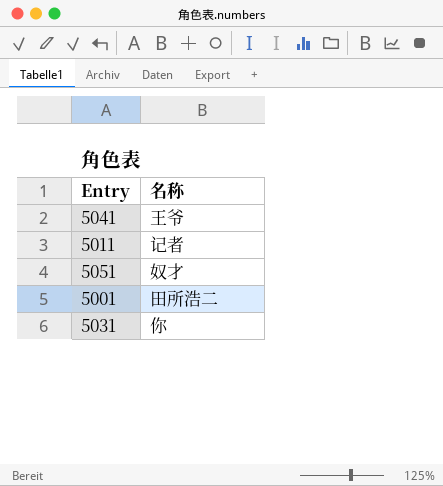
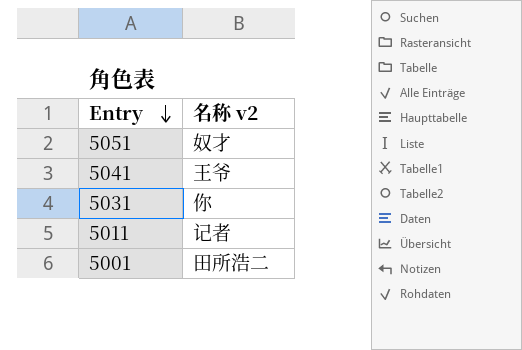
row order: none -> Entry descending
column name: 名称 -> 名称 v2

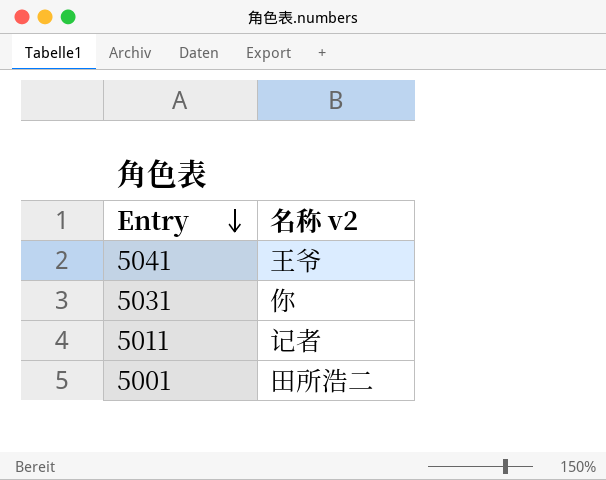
row 5051: 奴才 -> none

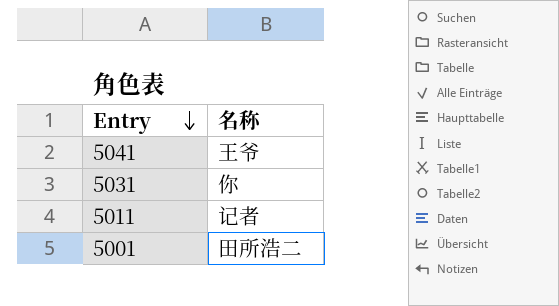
column name: 名称 v2 -> 名称

